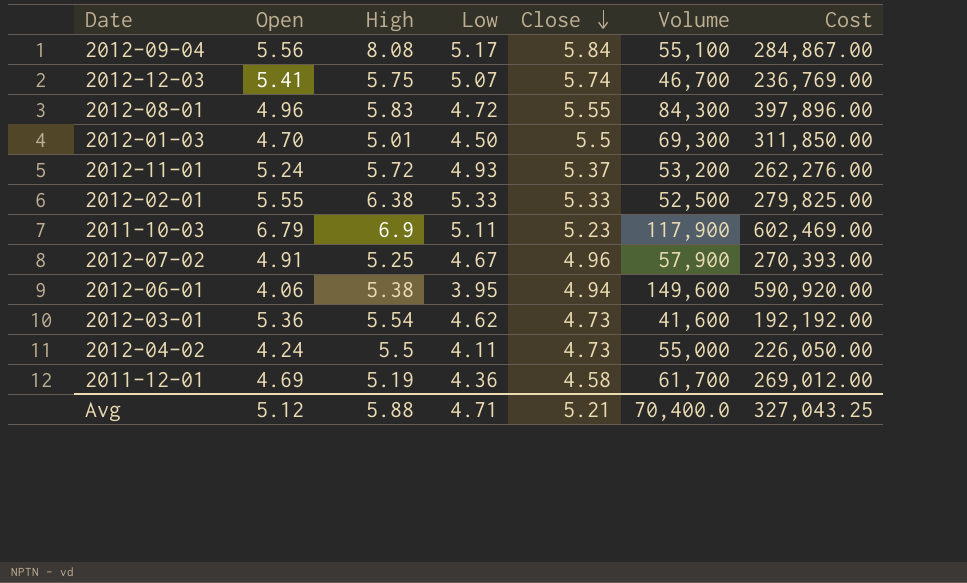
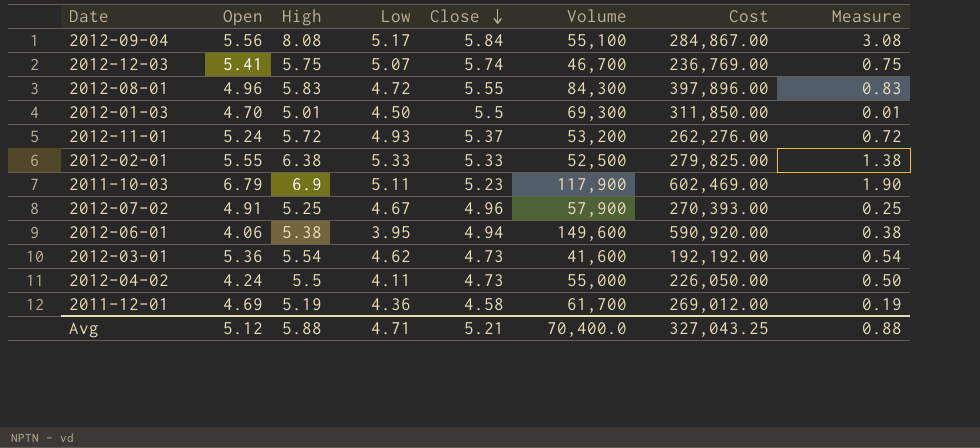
column Measure | formula: none -> [High] - 5

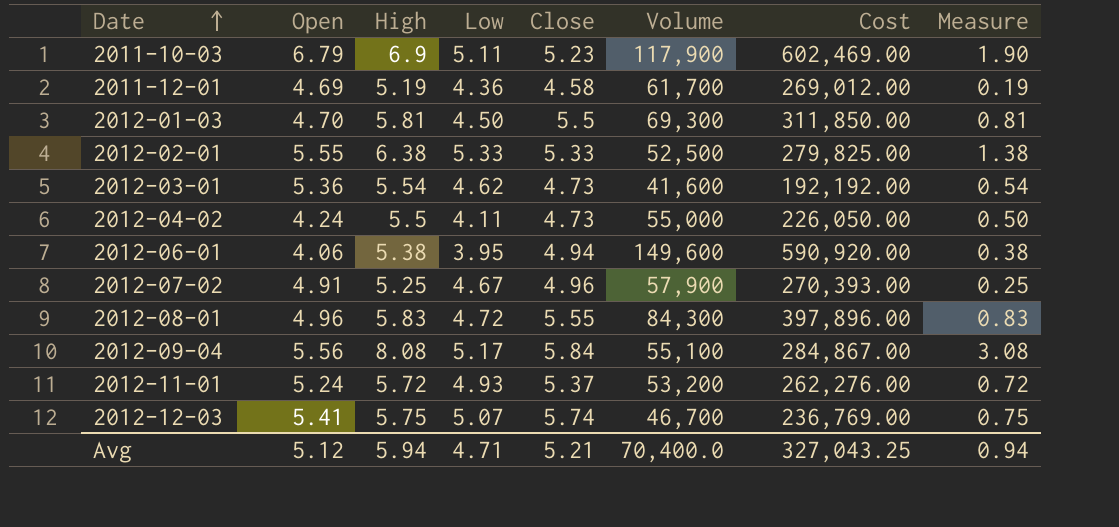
row order: Close descending -> Date ascending
2012-01-03 | High: 5.01 -> 5.81
2012-01-03 | Measure: 0.01 -> 0.81
Avg | High: 5.88 -> 5.94
Avg | Measure: 0.88 -> 0.94

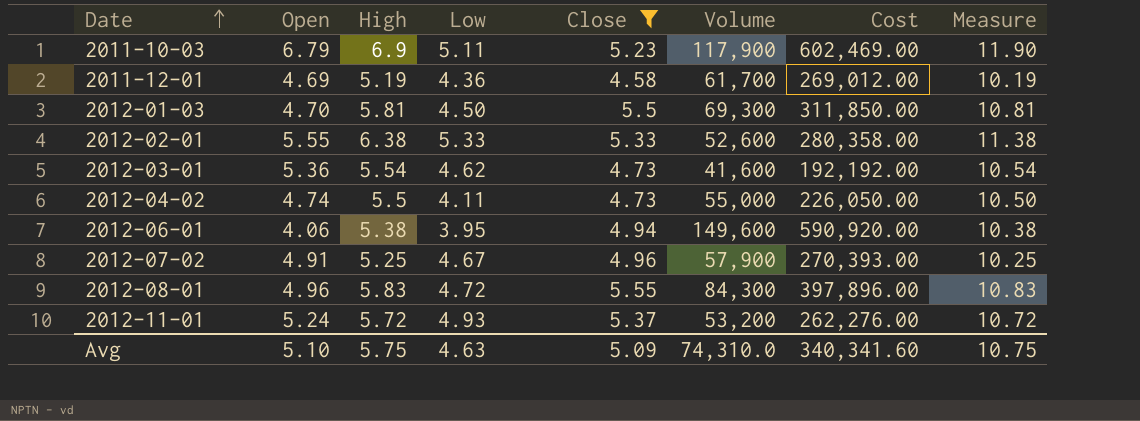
filter: none -> Close <= 5.55
column Measure | formula: [High] - 5 -> [High] + 5
2012-02-01 | Volume: 52,500 -> 52,600
2012-02-01 | Cost: 279,825.00 -> 280,358.00
2012-04-02 | Open: 4.24 -> 4.74
Avg | Open: 5.12 -> 5.10
Avg | High: 5.94 -> 5.75
Avg | Low: 4.71 -> 4.63
Avg | Close: 5.21 -> 5.09
Avg | Volume: 70,400.0 -> 74,310.0
Avg | Cost: 327,043.25 -> 340,341.60
Avg | Measure: 0.94 -> 10.75

